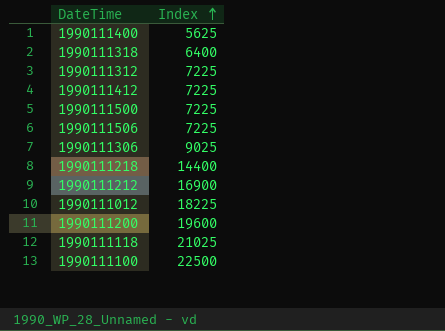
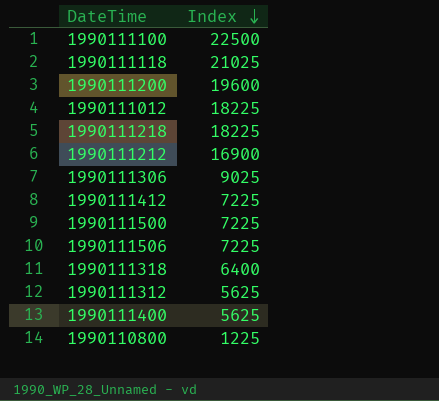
row order: Index ascending -> Index descending
1990111218 | Index: 14400 -> 18225
1990111312 | Index: 7225 -> 5625
row 1990110800: none -> 1225

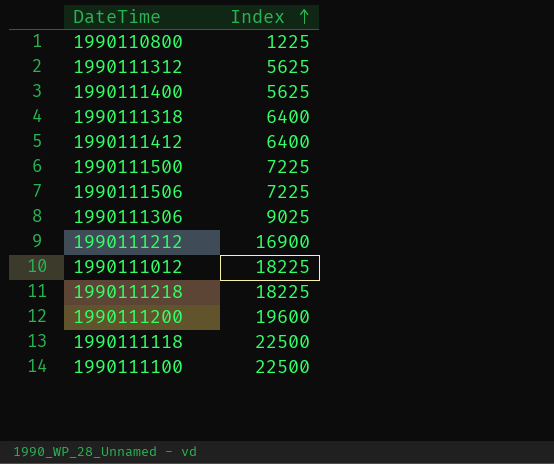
row order: Index descending -> Index ascending
1990111412 | Index: 7225 -> 6400
1990111118 | Index: 21025 -> 22500

